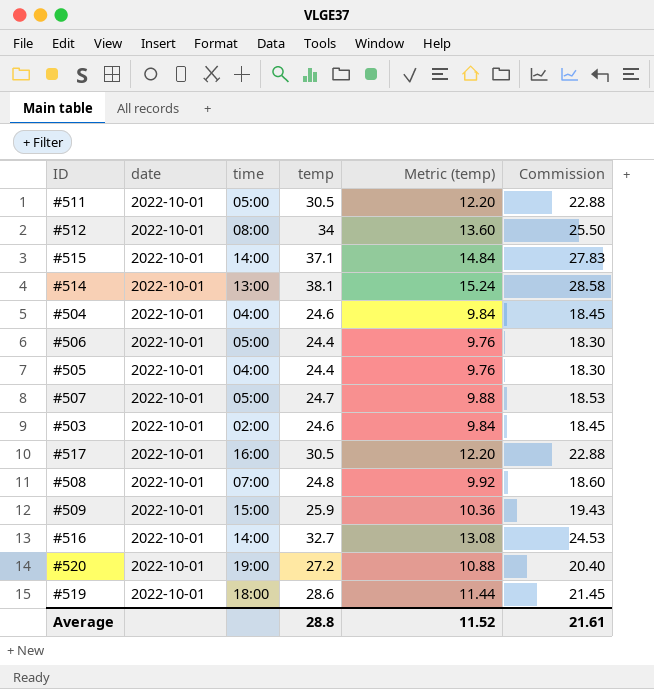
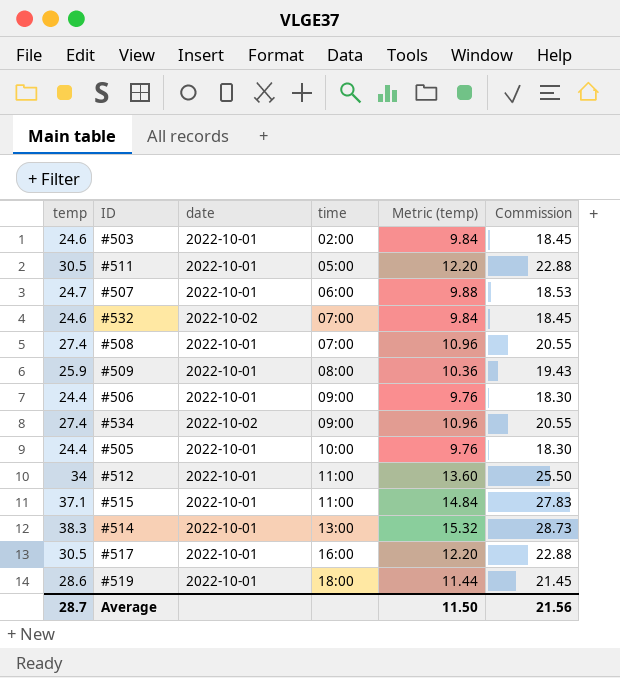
row order: none -> time ascending
column temp | position: 4 -> 1
row #504: 2022-10-01 | 04:00 | 24.6 | 9.84 | 18.45 -> none
row #516: 2022-10-01 | 14:00 | 32.7 | 13.08 | 24.53 -> none
row #520: 2022-10-01 | 19:00 | 27.2 | 10.88 | 20.40 -> none
#507 | time: 05:00 -> 06:00
row #532: none -> 24.6 | 2022-10-02 | 07:00 | 9.84 | 18.45
#508 | temp: 24.8 -> 27.4
#508 | Metric (temp): 9.92 -> 10.96
#508 | Commission: 18.60 -> 20.55
#509 | time: 15:00 -> 08:00
#506 | time: 05:00 -> 09:00
row #534: none -> 27.4 | 2022-10-02 | 09:00 | 10.96 | 20.55
#505 | time: 04:00 -> 10:00
#512 | time: 08:00 -> 11:00
#515 | time: 14:00 -> 11:00
#514 | temp: 38.1 -> 38.3
#514 | Metric (temp): 15.24 -> 15.32
#514 | Commission: 28.58 -> 28.73
Average | temp: 28.8 -> 28.7
Average | Metric (temp): 11.52 -> 11.50
Average | Commission: 21.61 -> 21.56

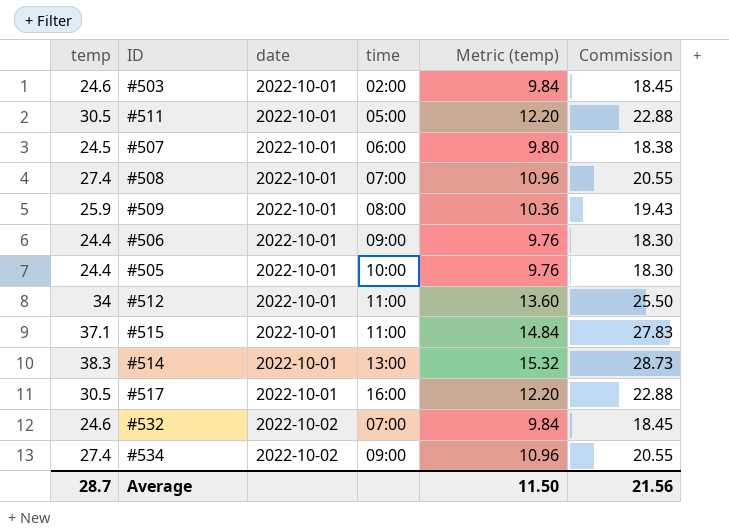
row order: time ascending -> date ascending
row #519: 28.6 | 2022-10-01 | 18:00 | 11.44 | 21.45 -> none
#507 | temp: 24.7 -> 24.5
#507 | Metric (temp): 9.88 -> 9.80
#507 | Commission: 18.53 -> 18.38

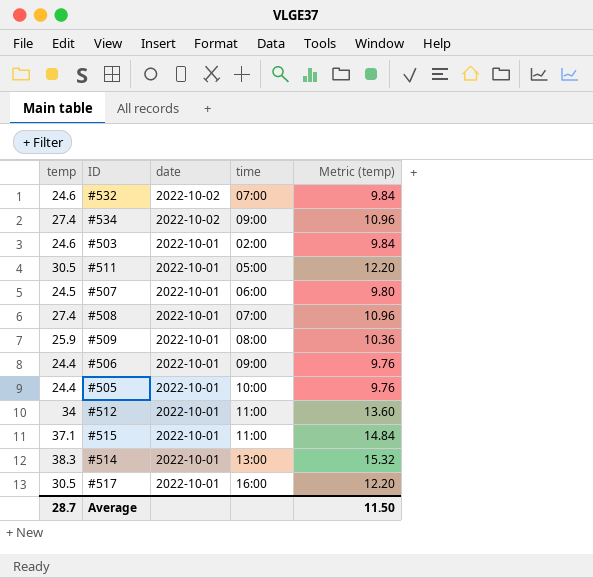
row order: date ascending -> date descending
column Commission | formula: [temp] * 0.75 -> none

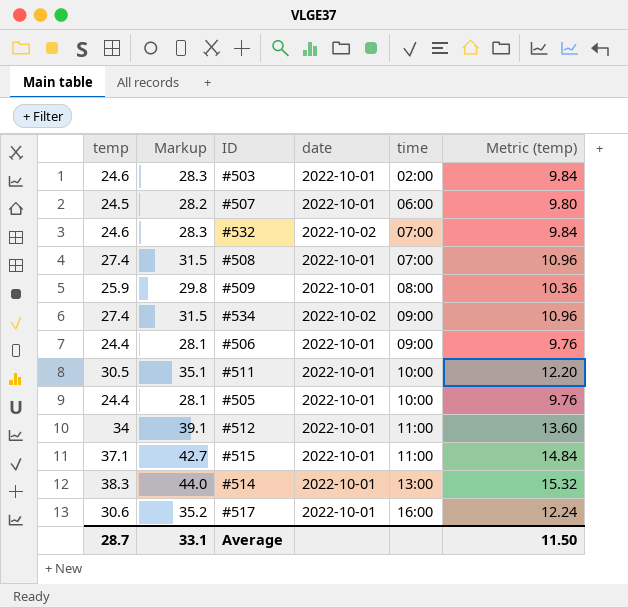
row order: date descending -> time ascending
column Markup | formula: none -> [temp] * 1.15
#511 | time: 05:00 -> 10:00
#517 | temp: 30.5 -> 30.6
#517 | Metric (temp): 12.20 -> 12.24

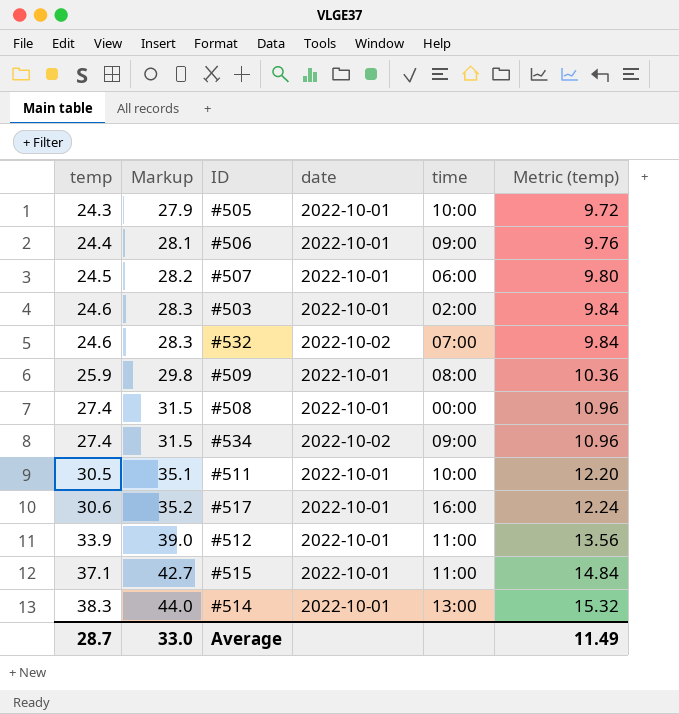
row order: time ascending -> temp ascending
#505 | temp: 24.4 -> 24.3
#505 | Markup: 28.1 -> 27.9
#505 | Metric (temp): 9.76 -> 9.72
#508 | time: 07:00 -> 00:00
#512 | temp: 34 -> 33.9
#512 | Markup: 39.1 -> 39.0
#512 | Metric (temp): 13.60 -> 13.56
Average | Markup: 33.1 -> 33.0
Average | Metric (temp): 11.50 -> 11.49

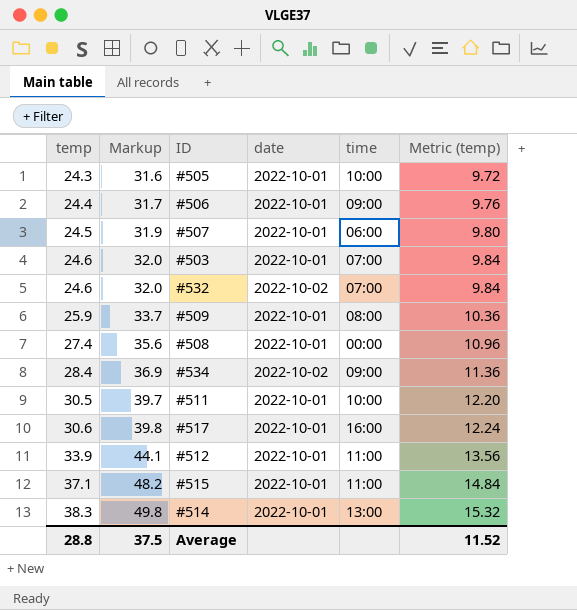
column Markup | formula: [temp] * 1.15 -> [temp] * 1.3
#503 | time: 02:00 -> 07:00
#534 | temp: 27.4 -> 28.4
#534 | Metric (temp): 10.96 -> 11.36
Average | temp: 28.7 -> 28.8
Average | Markup: 33.0 -> 37.5
Average | Metric (temp): 11.49 -> 11.52

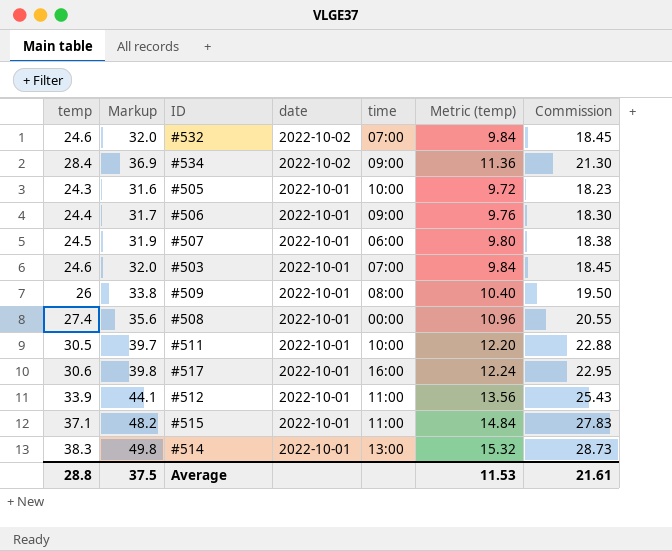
row order: temp ascending -> date descending
column Commission | formula: none -> [temp] * 0.75
#509 | temp: 25.9 -> 26
#509 | Markup: 33.7 -> 33.8
#509 | Metric (temp): 10.36 -> 10.40
Average | Metric (temp): 11.52 -> 11.53

